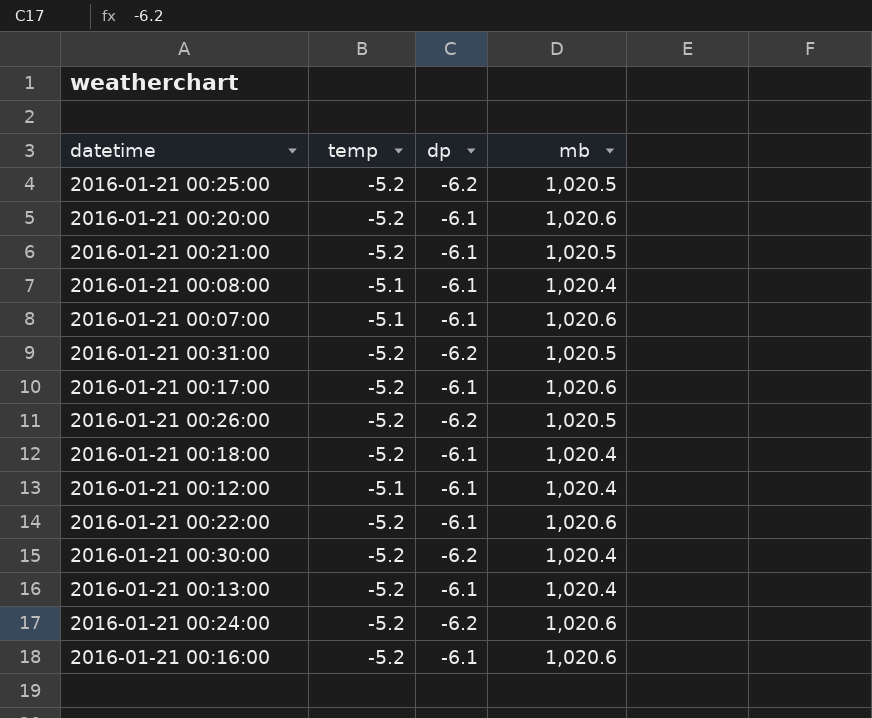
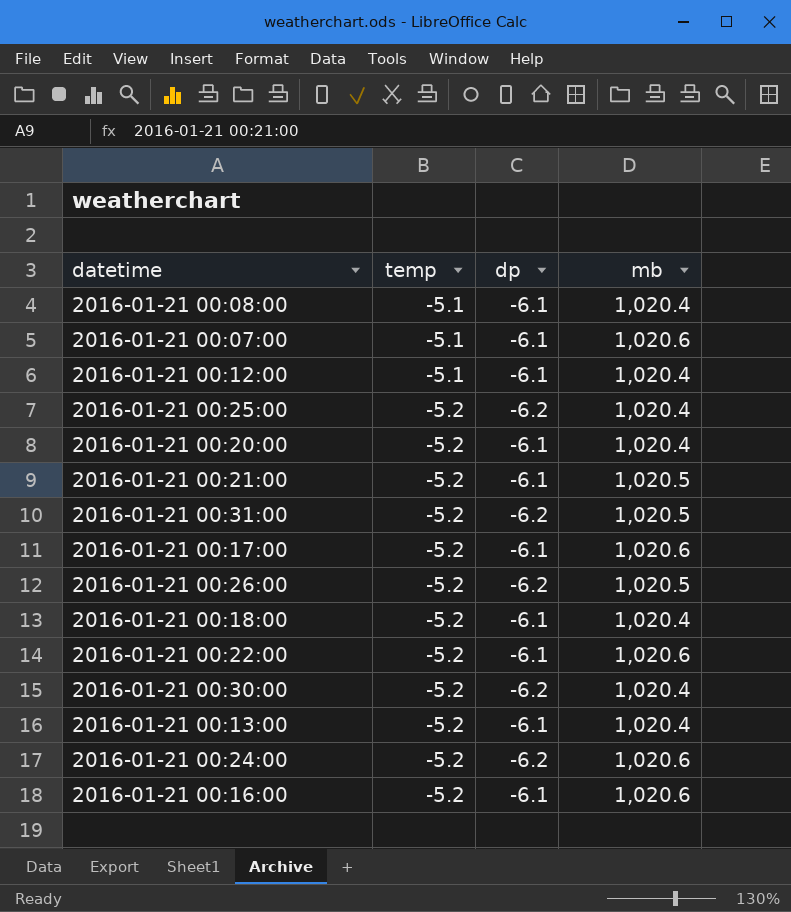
row order: none -> temp descending
2016-01-21 00:25:00 | mb: 1,020.5 -> 1,020.4
2016-01-21 00:20:00 | mb: 1,020.6 -> 1,020.4

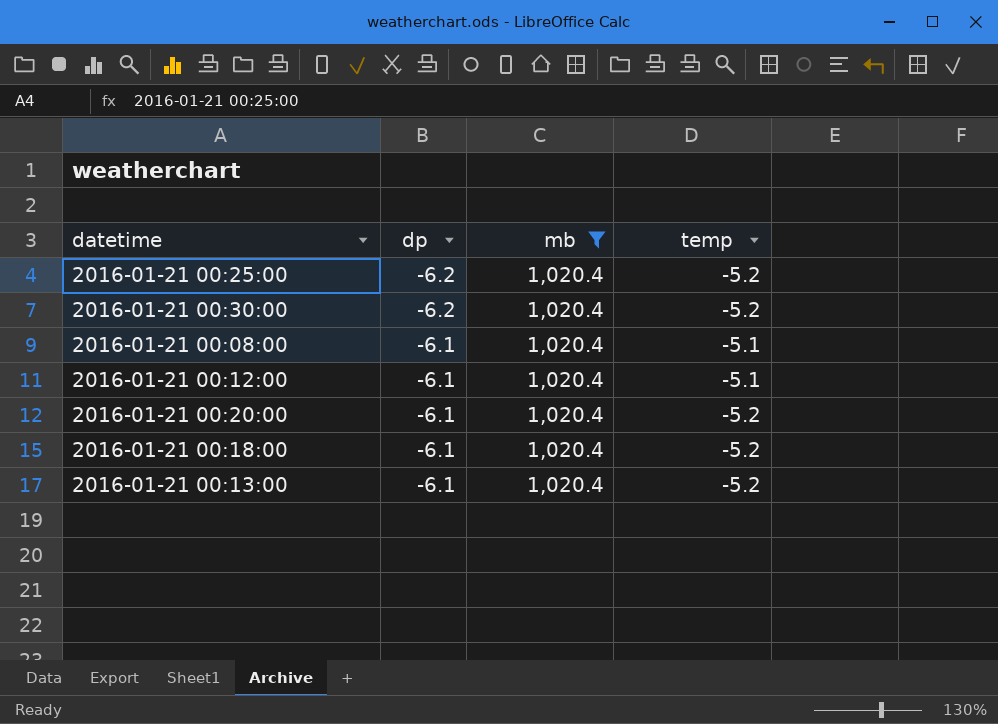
filter: none -> mb = 1,020.4
row order: temp descending -> dp ascending
column temp | position: 2 -> 4

